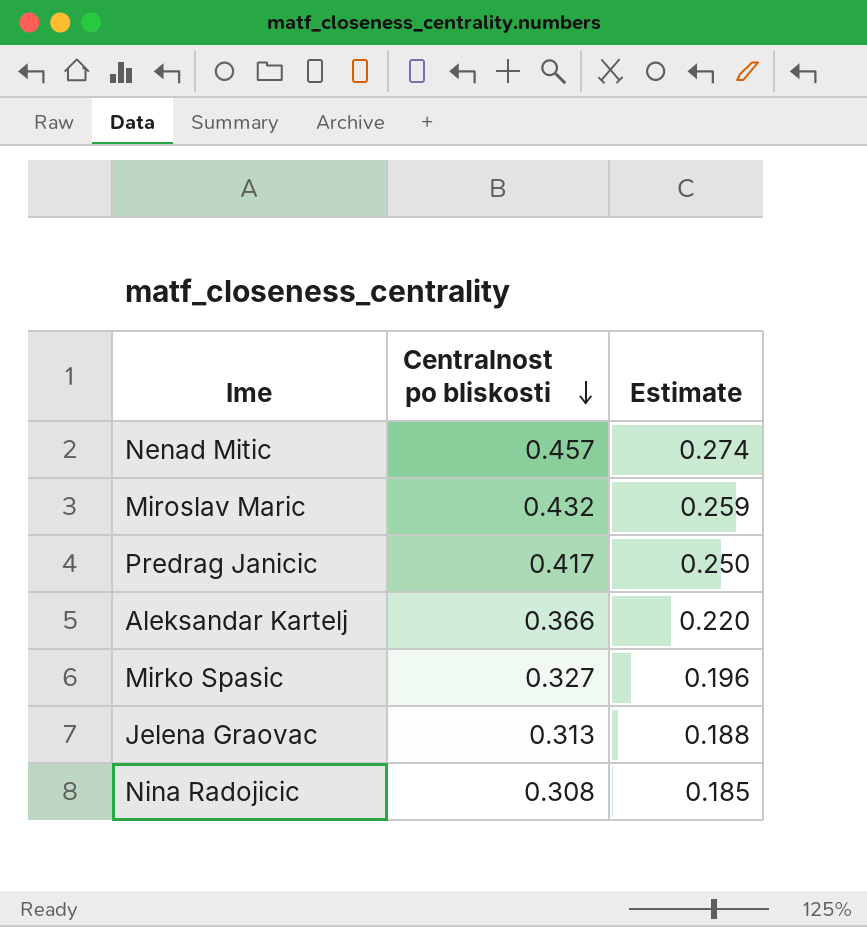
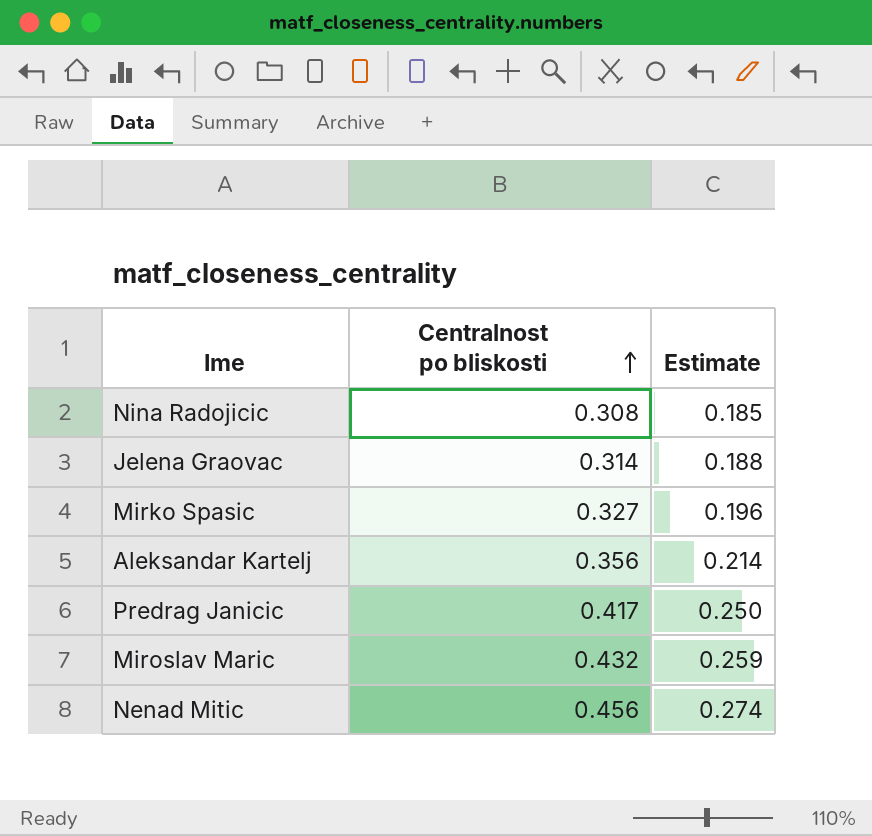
row order: Centralnost po bliskosti descending -> Centralnost po bliskosti ascending
Jelena Graovac | Centralnost po bliskosti: 0.313 -> 0.314
Aleksandar Kartelj | Centralnost po bliskosti: 0.366 -> 0.356
Aleksandar Kartelj | Estimate: 0.220 -> 0.214
Nenad Mitic | Centralnost po bliskosti: 0.457 -> 0.456

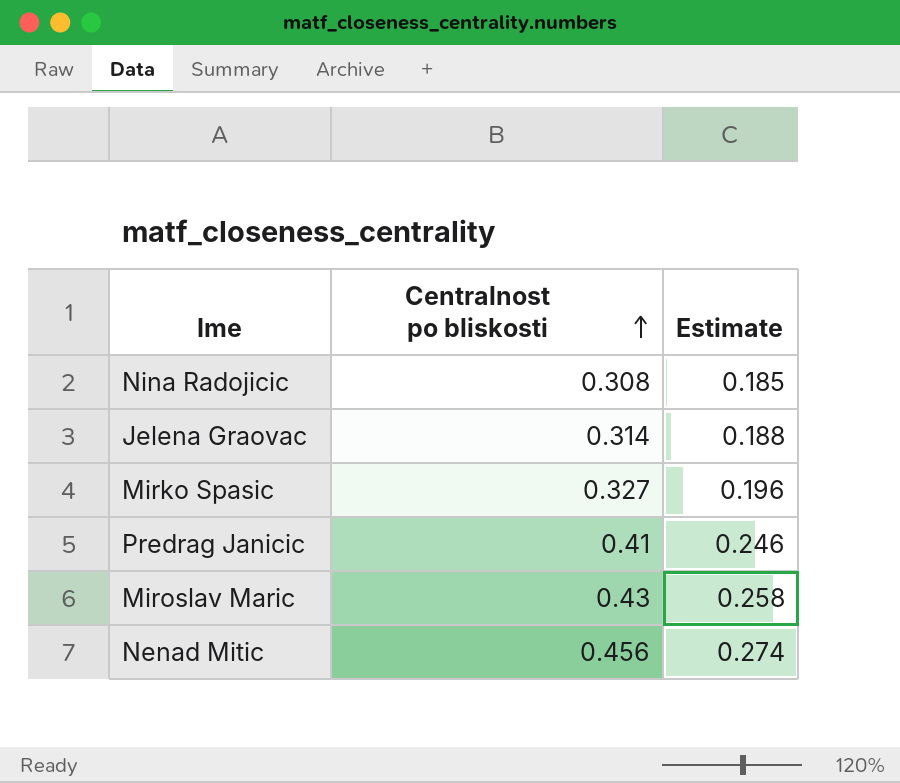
row Aleksandar Kartelj: 0.356 | 0.214 -> none
Predrag Janicic | Centralnost po bliskosti: 0.417 -> 0.41
Predrag Janicic | Estimate: 0.250 -> 0.246
Miroslav Maric | Centralnost po bliskosti: 0.432 -> 0.43
Miroslav Maric | Estimate: 0.259 -> 0.258

